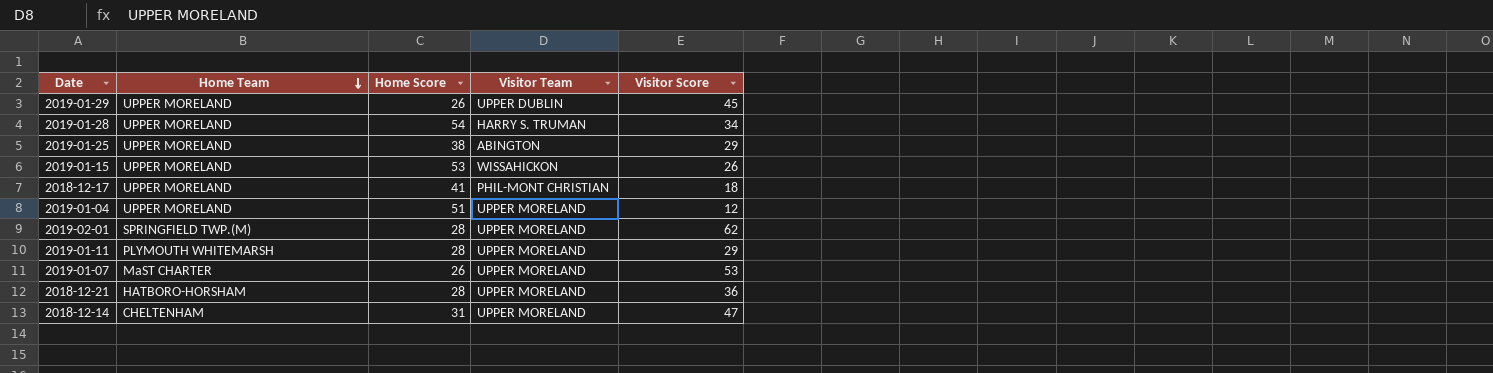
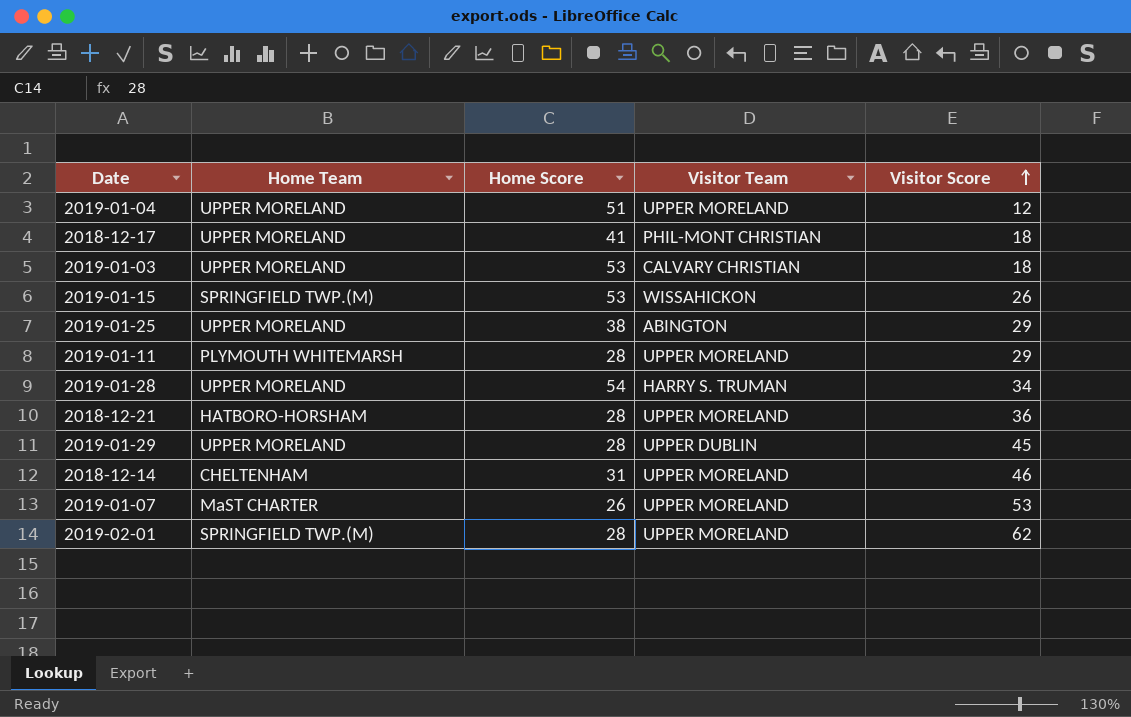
row order: Home Team descending -> Visitor Score ascending
row 2019-01-03: none -> UPPER MORELAND | 53 | CALVARY CHRISTIAN | 18
2019-01-15 | Home Team: UPPER MORELAND -> SPRINGFIELD TWP.(M)
2019-01-29 | Home Score: 26 -> 28
2018-12-14 | Visitor Score: 47 -> 46

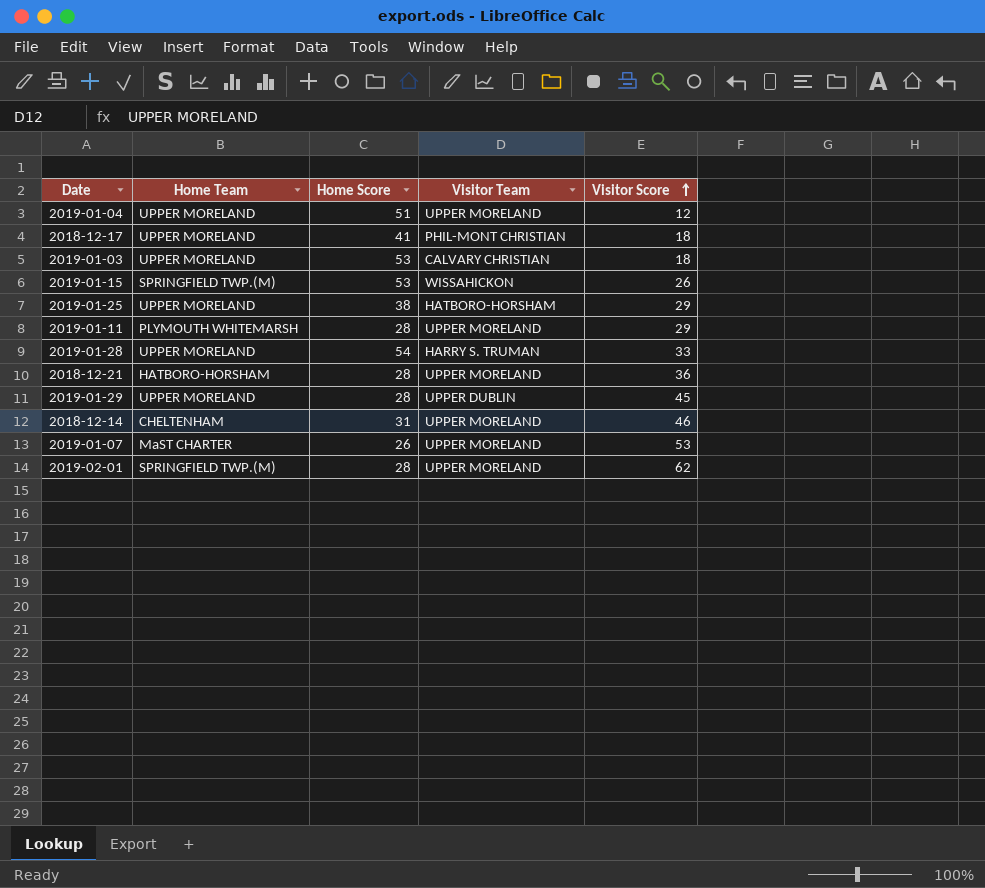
2019-01-25 | Visitor Team: ABINGTON -> HATBORO-HORSHAM
2019-01-28 | Visitor Score: 34 -> 33

